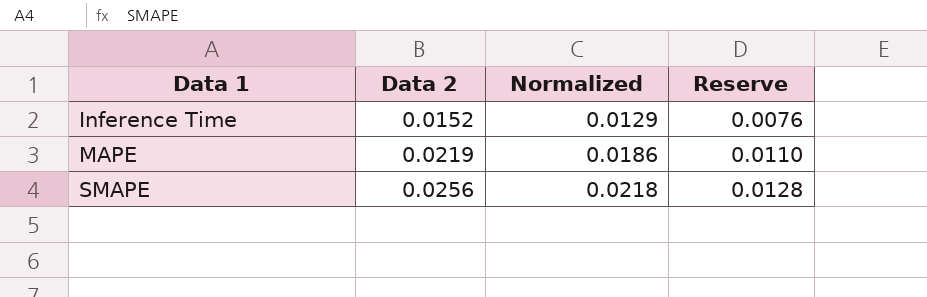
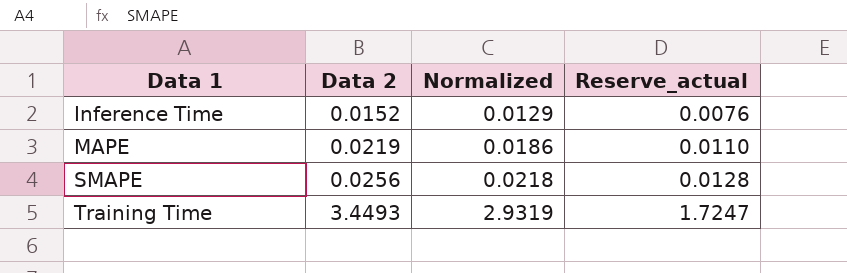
column name: Reserve -> Reserve_actual
row Training Time: none -> 3.4493 | 2.9319 | 1.7247

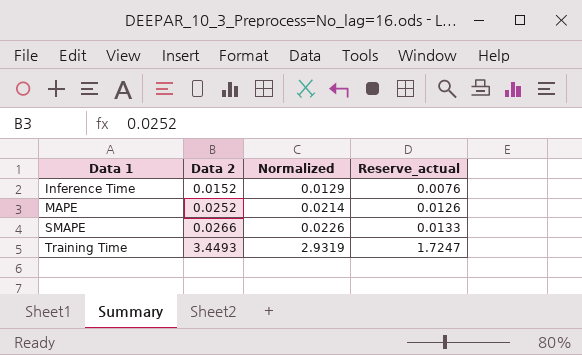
MAPE | Data 2: 0.0219 -> 0.0252
MAPE | Normalized: 0.0186 -> 0.0214
MAPE | Reserve_actual: 0.0110 -> 0.0126
SMAPE | Data 2: 0.0256 -> 0.0266
SMAPE | Normalized: 0.0218 -> 0.0226
SMAPE | Reserve_actual: 0.0128 -> 0.0133

